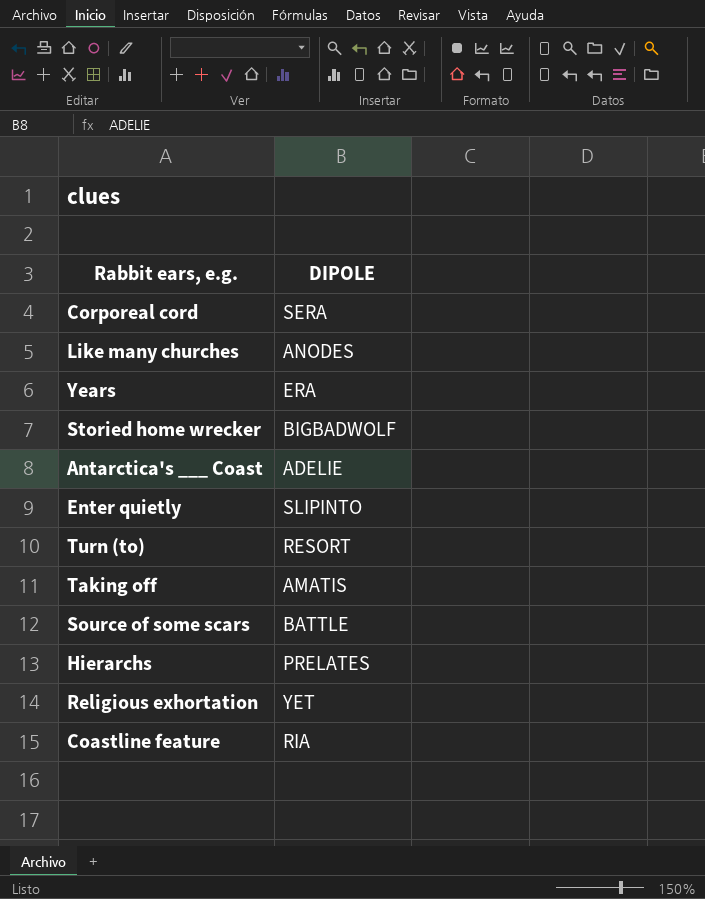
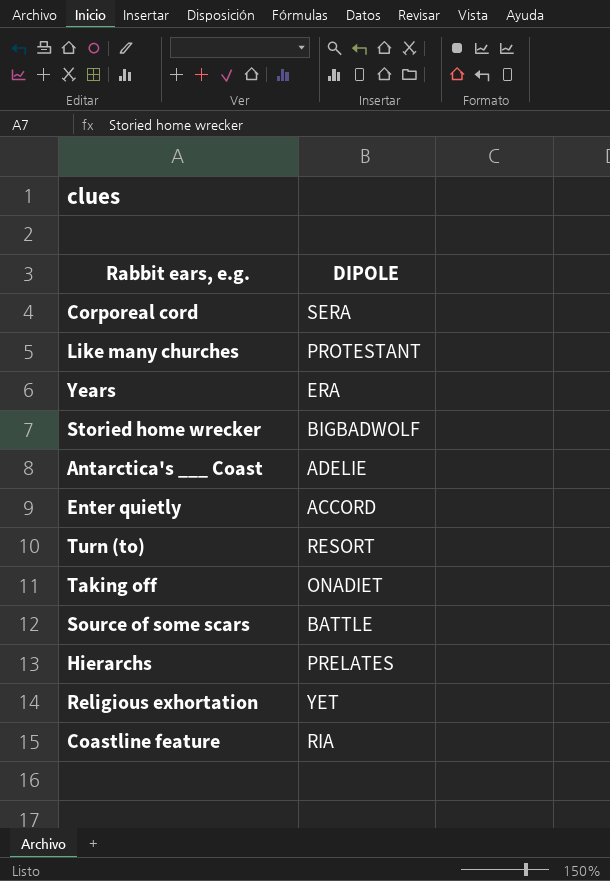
Like many churches | DIPOLE: ANODES -> PROTESTANT
Enter quietly | DIPOLE: SLIPINTO -> ACCORD
Taking off | DIPOLE: AMATIS -> ONADIET

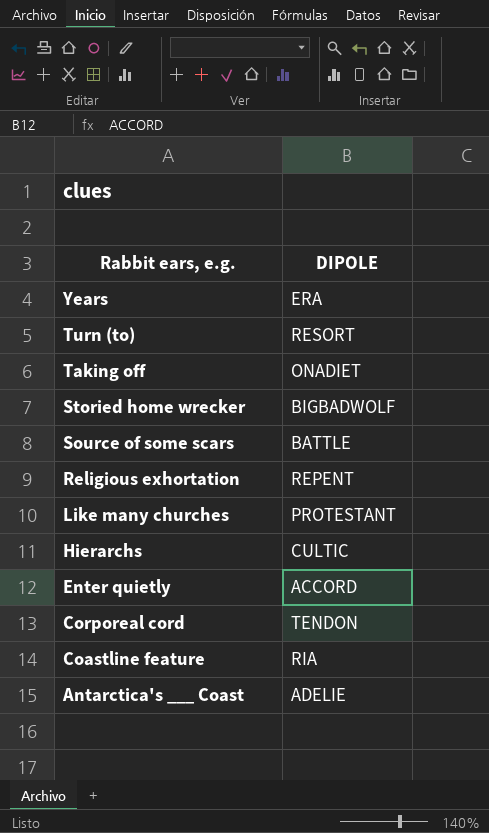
row order: none -> Rabbit ears, e.g. descending
Religious exhortation | DIPOLE: YET -> REPENT
Hierarchs | DIPOLE: PRELATES -> CULTIC
Corporeal cord | DIPOLE: SERA -> TENDON

